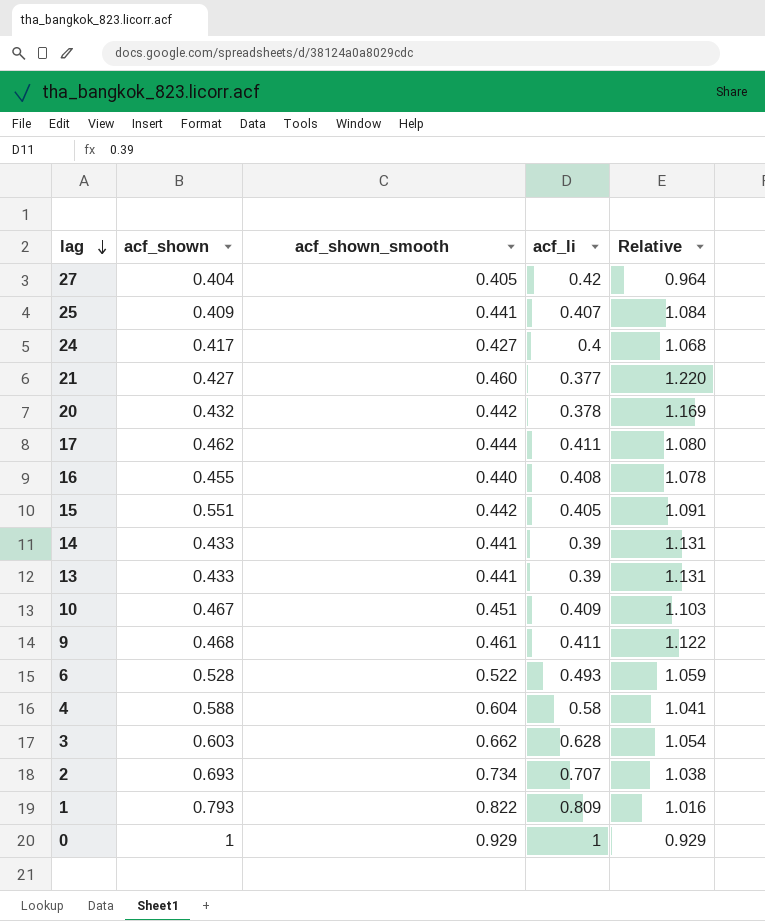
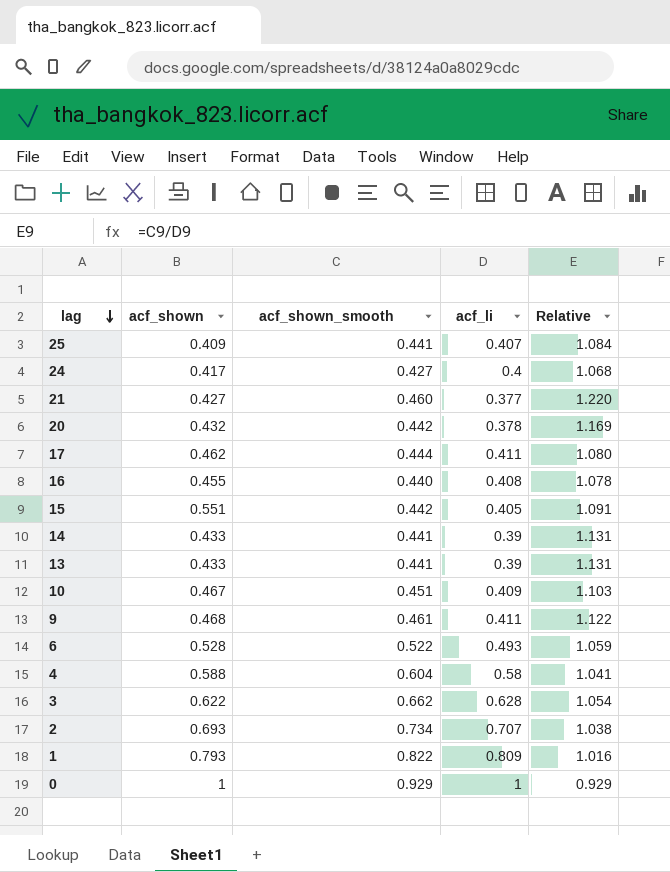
row 27: 0.404 | 0.405 | 0.42 | 0.964 -> none
3 | acf_shown: 0.603 -> 0.622

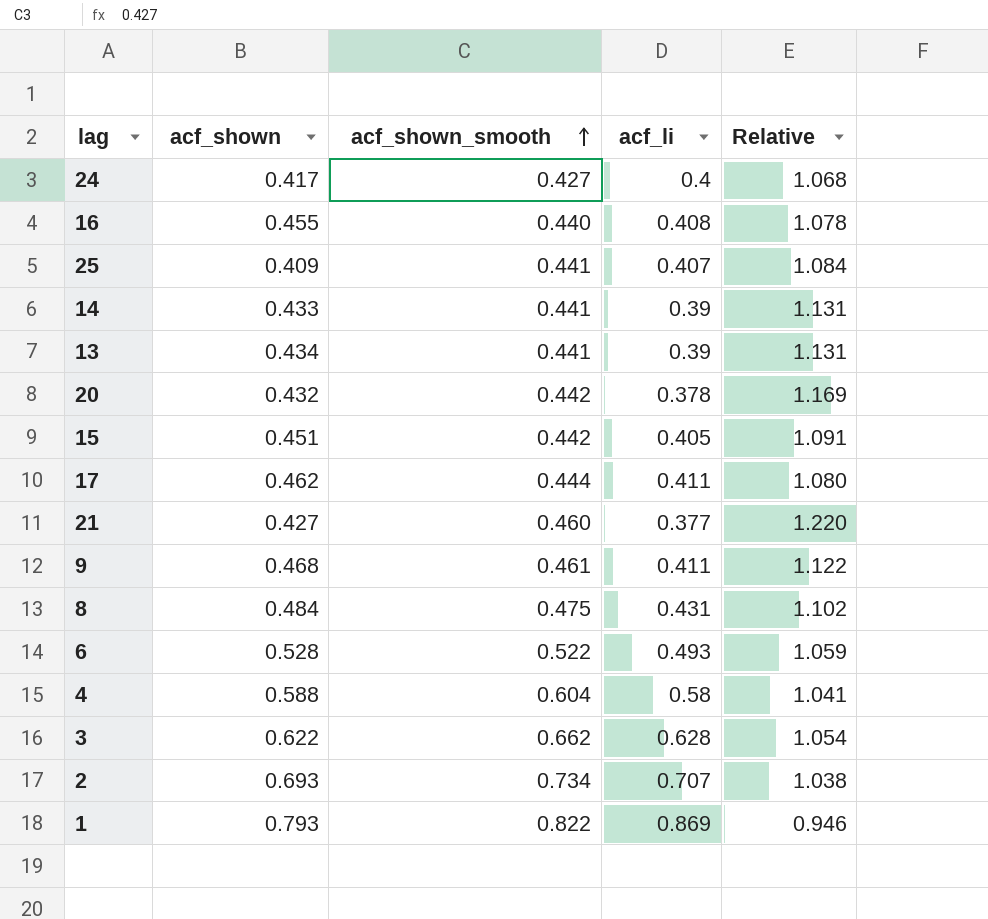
row order: lag descending -> acf_shown_smooth ascending
row 10: 0.467 | 0.451 | 0.409 | 1.103 -> none
row 0: 1 | 0.929 | 1 | 0.929 -> none
13 | acf_shown: 0.433 -> 0.434
15 | acf_shown: 0.551 -> 0.451
row 8: none -> 0.484 | 0.475 | 0.431 | 1.102
1 | acf_li: 0.809 -> 0.869
1 | Relative: 1.016 -> 0.946

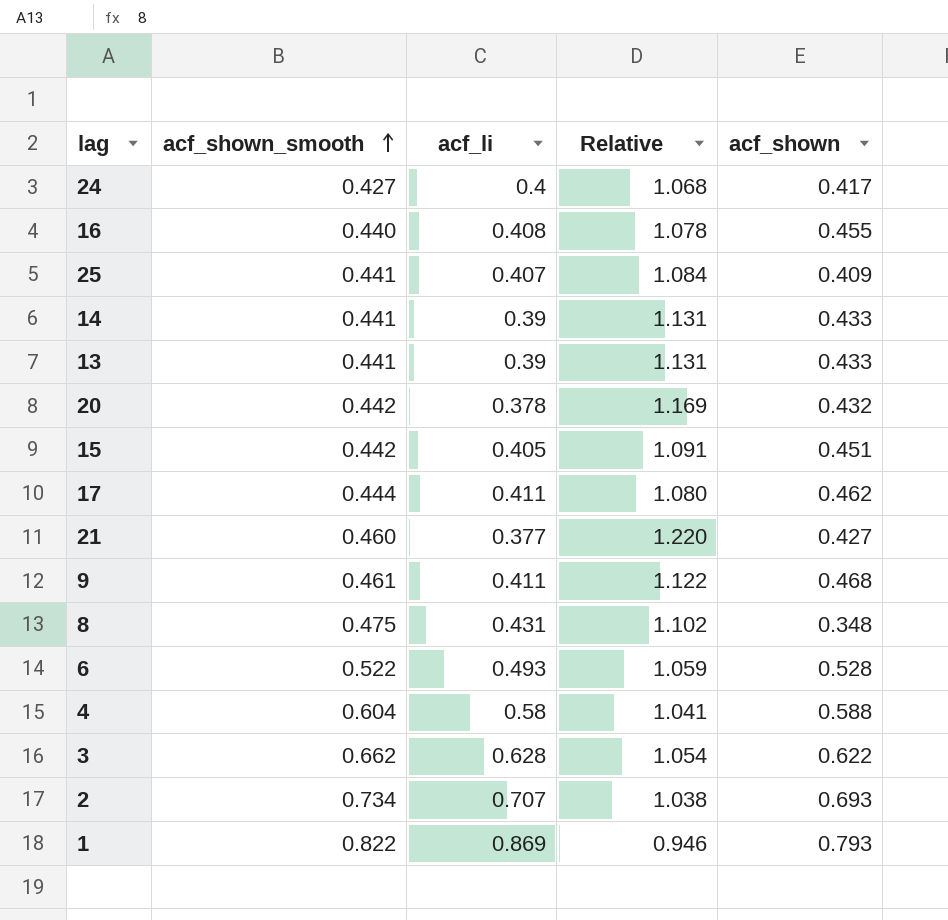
column acf_shown | position: 2 -> 5
13 | acf_shown: 0.434 -> 0.433
8 | acf_shown: 0.484 -> 0.348

